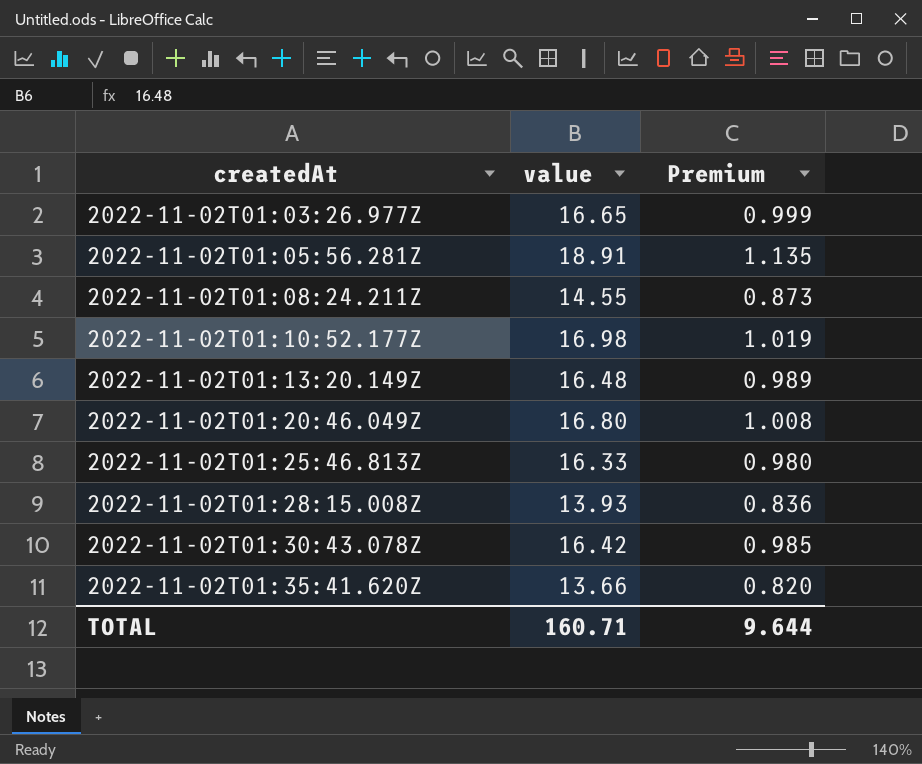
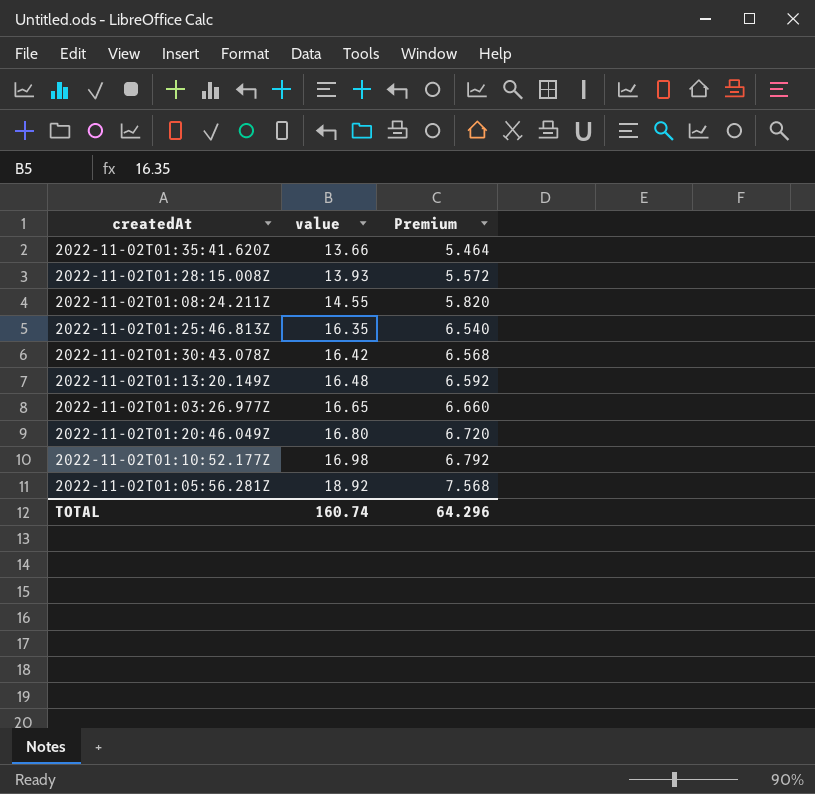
row order: createdAt ascending -> value ascending
column Premium | formula: [value] * 0.06 -> [value] * 0.4
2022-11-02T01:25:46.813Z | value: 16.33 -> 16.35
2022-11-02T01:05:56.281Z | value: 18.91 -> 18.92
TOTAL | value: 160.71 -> 160.74
TOTAL | Premium: 9.644 -> 64.296

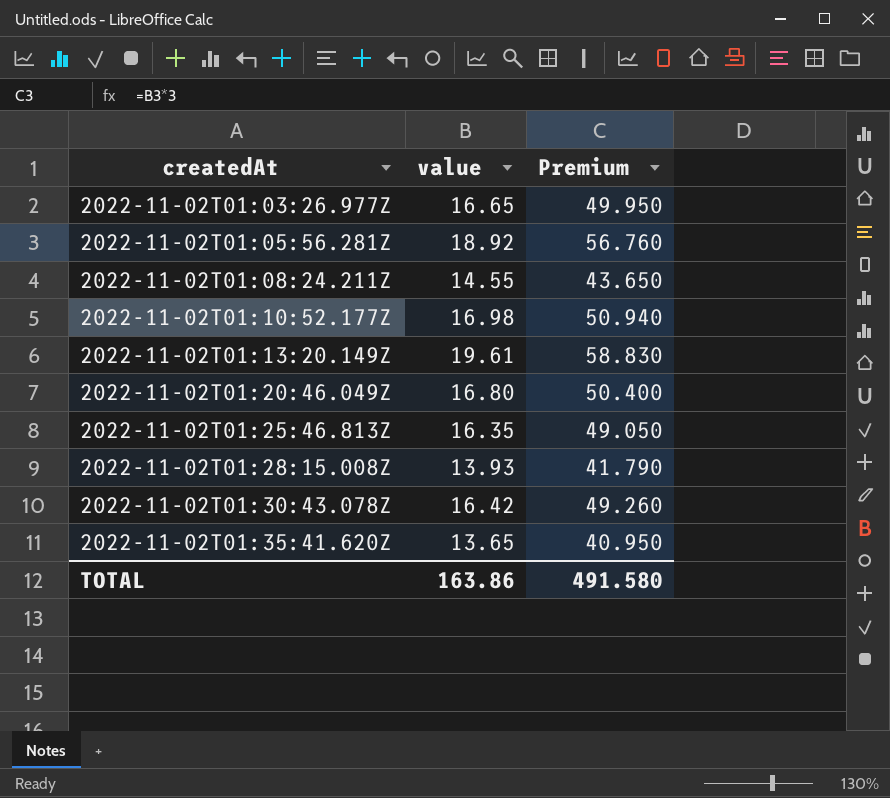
row order: value ascending -> createdAt ascending
column Premium | formula: [value] * 0.4 -> [value] * 3
2022-11-02T01:13:20.149Z | value: 16.48 -> 19.61
2022-11-02T01:35:41.620Z | value: 13.66 -> 13.65
TOTAL | value: 160.74 -> 163.86
TOTAL | Premium: 64.296 -> 491.580

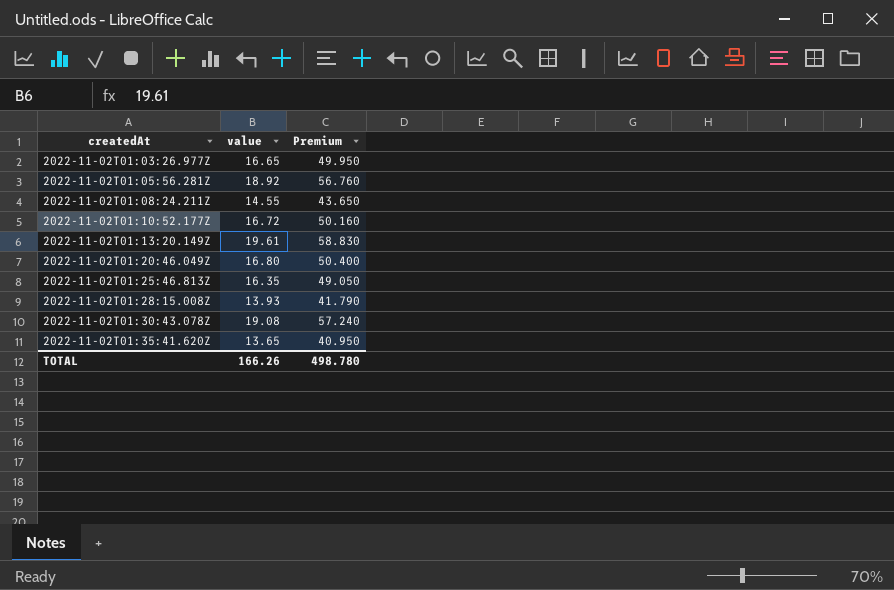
2022-11-02T01:10:52.177Z | value: 16.98 -> 16.72
2022-11-02T01:10:52.177Z | Premium: 50.940 -> 50.160
2022-11-02T01:30:43.078Z | value: 16.42 -> 19.08
2022-11-02T01:30:43.078Z | Premium: 49.260 -> 57.240
TOTAL | value: 163.86 -> 166.26
TOTAL | Premium: 491.580 -> 498.780

